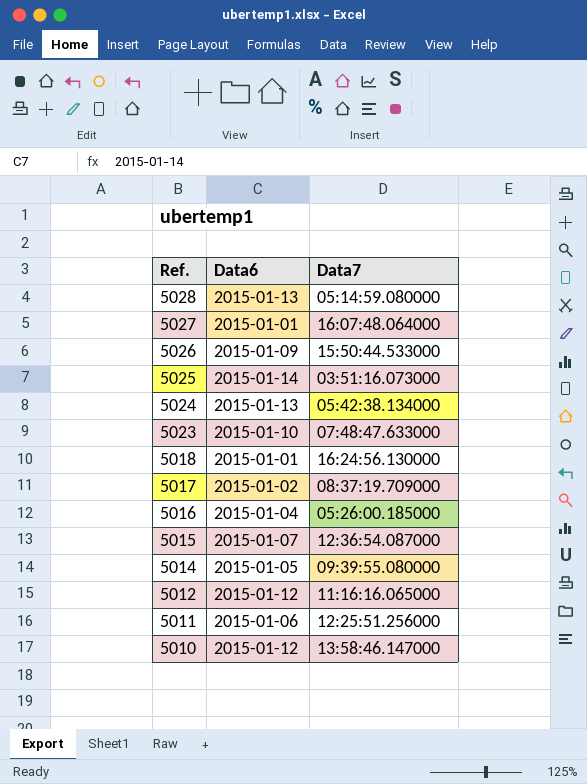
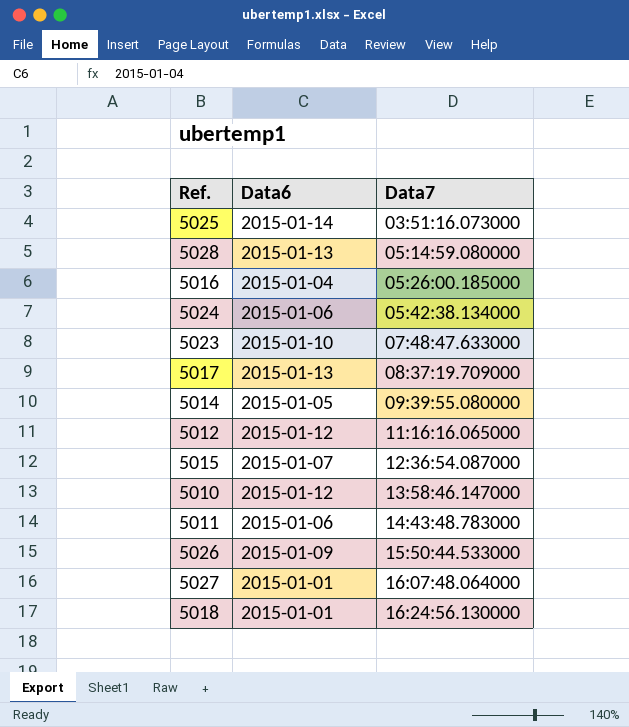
row order: Ref. descending -> Data7 ascending
5024 | Data6: 2015-01-13 -> 2015-01-06
5017 | Data6: 2015-01-02 -> 2015-01-13
5011 | Data7: 12:25:51.256000 -> 14:43:48.783000

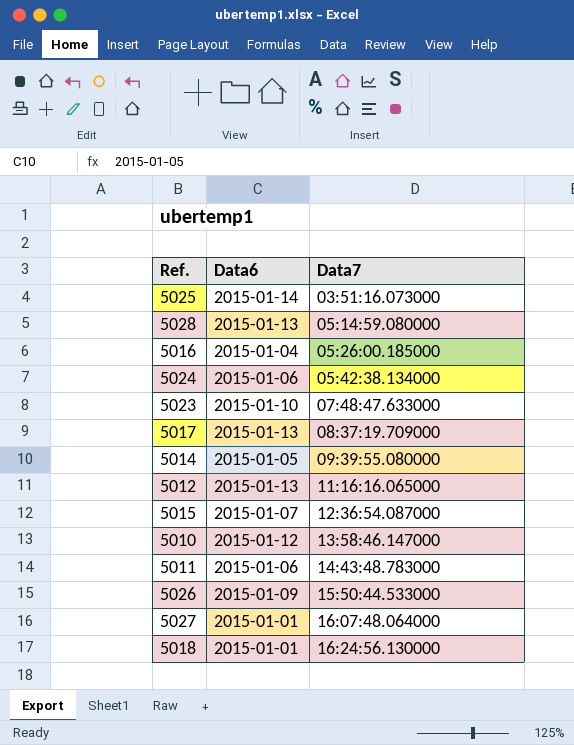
5012 | Data6: 2015-01-12 -> 2015-01-13

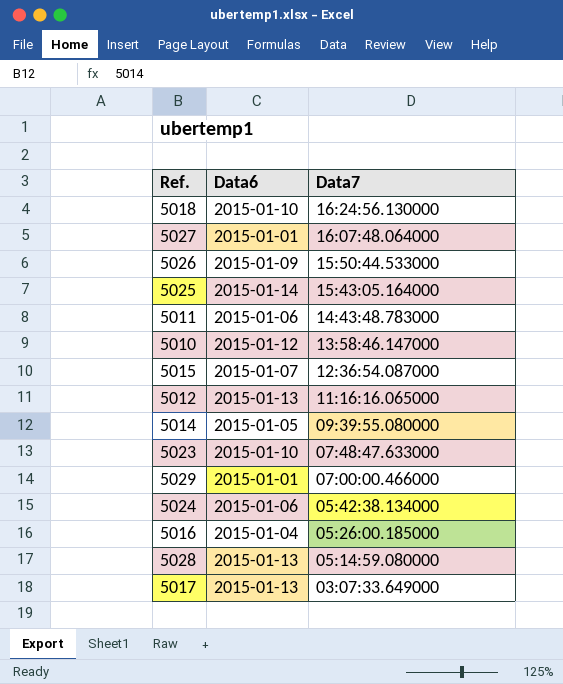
row order: Data7 ascending -> Data7 descending
5018 | Data6: 2015-01-01 -> 2015-01-10
5025 | Data7: 03:51:16.073000 -> 15:43:05.164000
row 5029: none -> 2015-01-01 | 07:00:00.466000
5017 | Data7: 08:37:19.709000 -> 03:07:33.649000

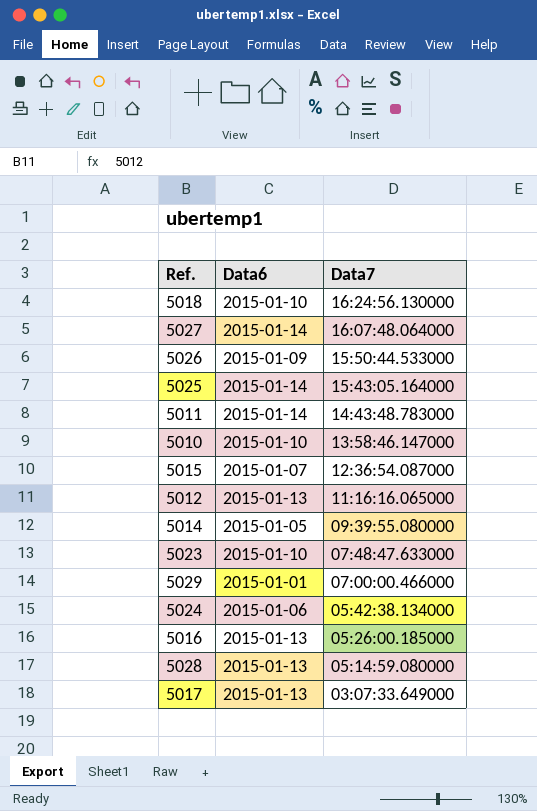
5027 | Data6: 2015-01-01 -> 2015-01-14
5011 | Data6: 2015-01-06 -> 2015-01-14
5010 | Data6: 2015-01-12 -> 2015-01-10
5016 | Data6: 2015-01-04 -> 2015-01-13

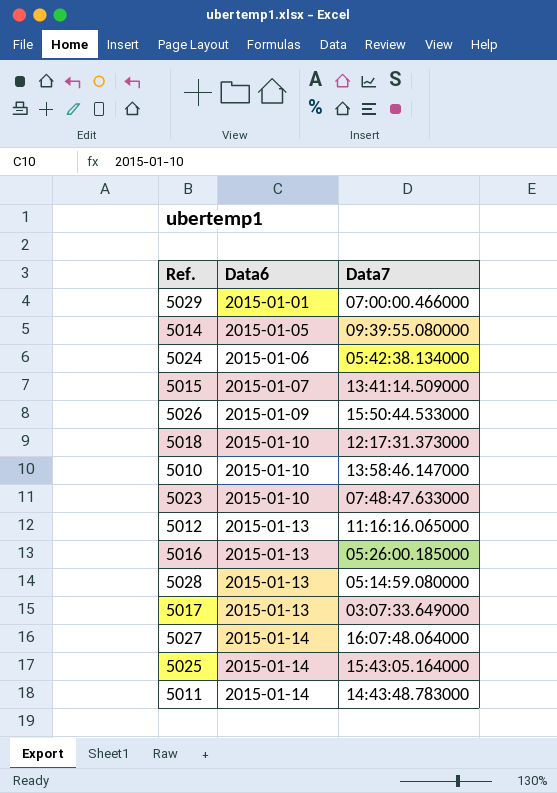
row order: Data7 descending -> Data6 ascending
5015 | Data7: 12:36:54.087000 -> 13:41:14.509000
5018 | Data7: 16:24:56.130000 -> 12:17:31.373000

